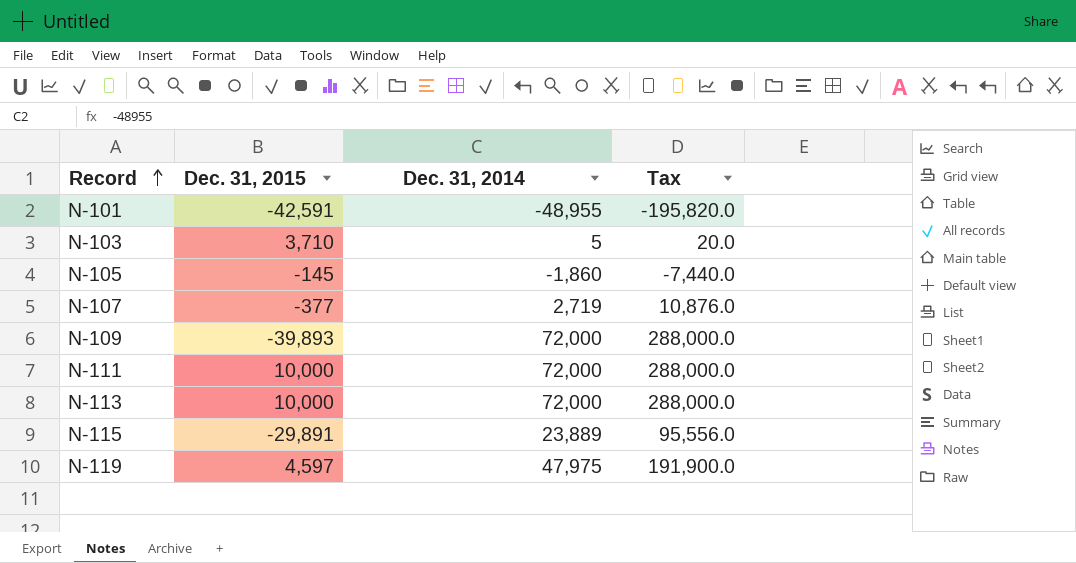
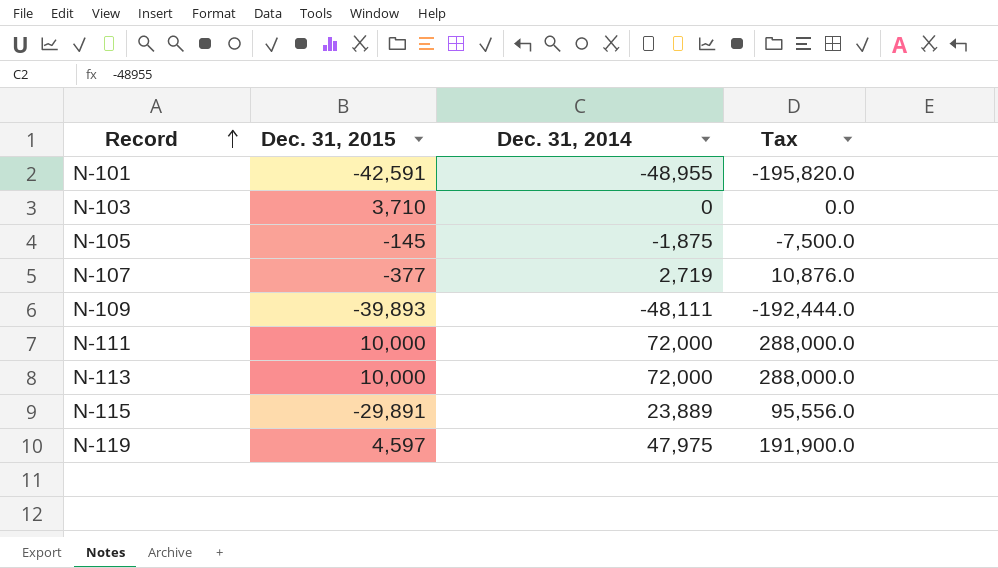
N-103 | Dec. 31, 2014: 5 -> 0
N-103 | Tax: 20.0 -> 0.0
N-105 | Dec. 31, 2014: -1,860 -> -1,875
N-105 | Tax: -7,440.0 -> -7,500.0
N-109 | Dec. 31, 2014: 72,000 -> -48,111
N-109 | Tax: 288,000.0 -> -192,444.0

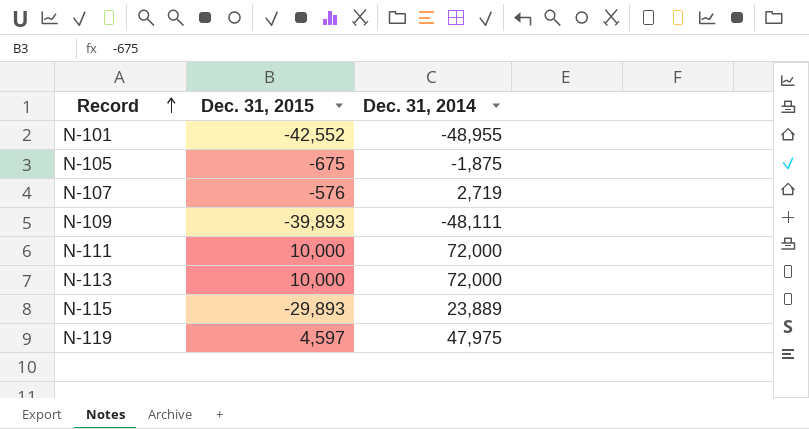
column Tax | formula: [Dec. 31, 2014] * 4 -> none
row N-103: 3,710 | 0 | 0.0 -> none
N-101 | Dec. 31, 2015: -42,591 -> -42,552
N-105 | Dec. 31, 2015: -145 -> -675
N-107 | Dec. 31, 2015: -377 -> -576
N-115 | Dec. 31, 2015: -29,891 -> -29,893

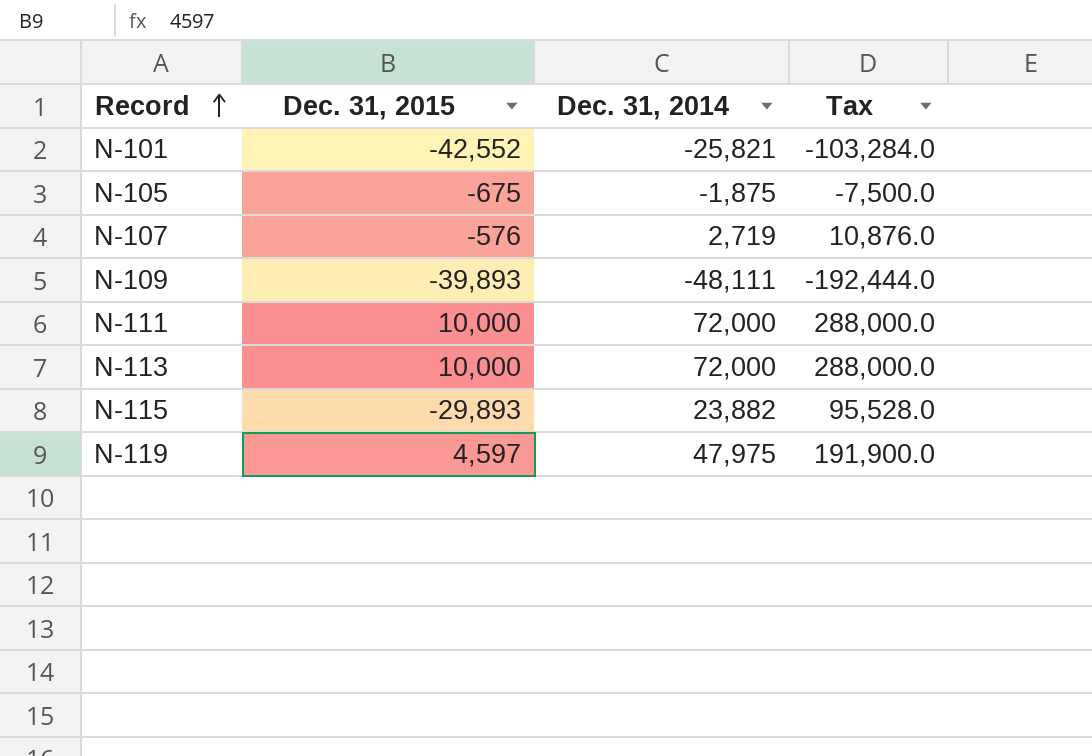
column Tax | formula: none -> [Dec. 31, 2014] * 4
N-101 | Dec. 31, 2014: -48,955 -> -25,821
N-115 | Dec. 31, 2014: 23,889 -> 23,882

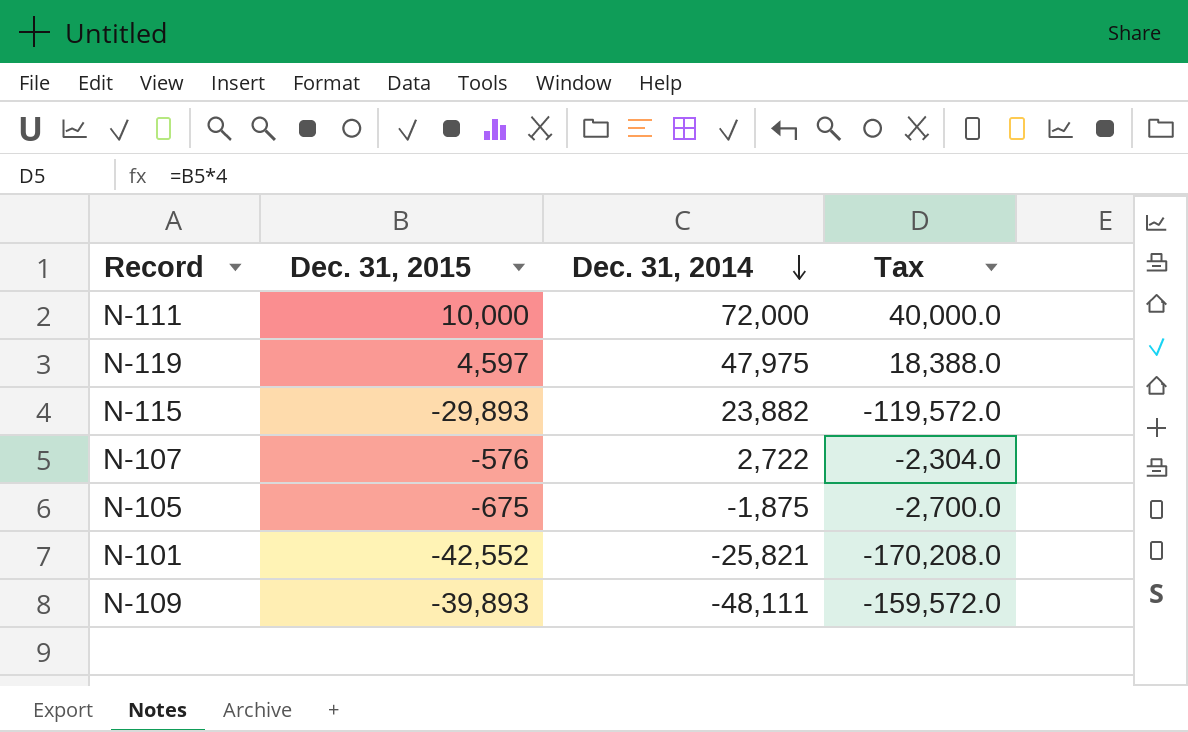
row order: Record ascending -> Dec. 31, 2014 descending
column Tax | formula: [Dec. 31, 2014] * 4 -> [Dec. 31, 2015] * 4
row N-113: 10,000 | 72,000 | 288,000.0 -> none
N-107 | Dec. 31, 2014: 2,719 -> 2,722

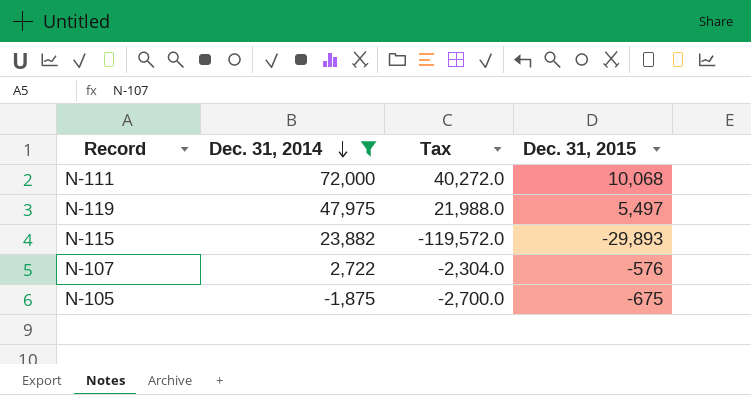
filter: none -> Dec. 31, 2014 >= -1,875
column Dec. 31, 2015 | position: 2 -> 4
N-111 | Tax: 40,000.0 -> 40,272.0
N-111 | Dec. 31, 2015: 10,000 -> 10,068
N-119 | Tax: 18,388.0 -> 21,988.0
N-119 | Dec. 31, 2015: 4,597 -> 5,497

